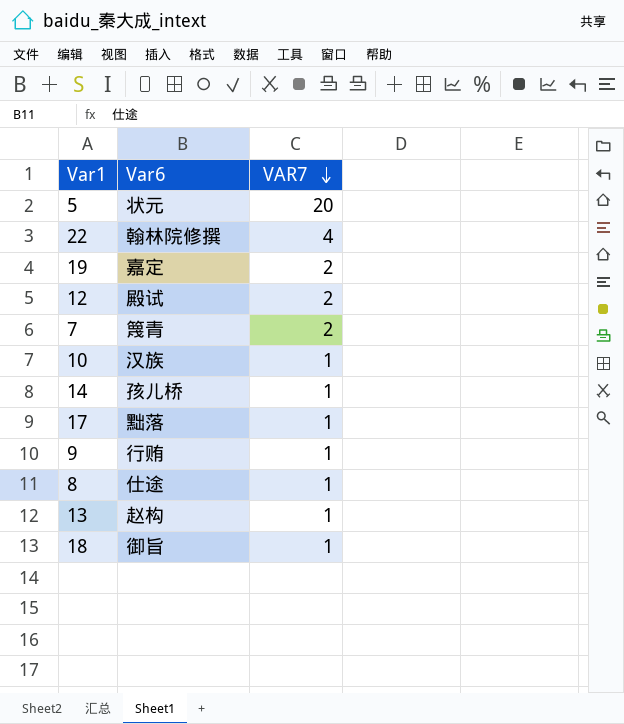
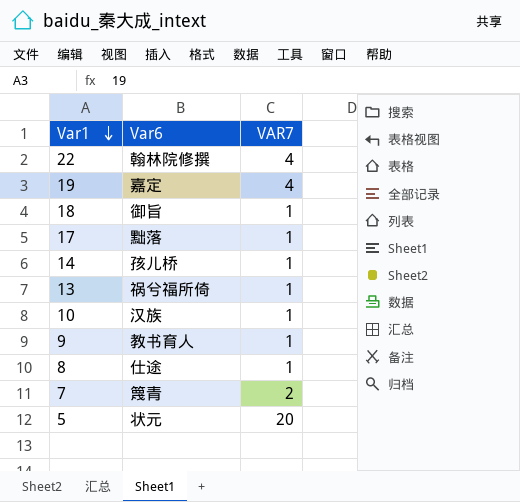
row order: VAR7 descending -> Var1 descending
row 12: 殿试 | 2 -> none
19 | VAR7: 2 -> 4
13 | Var6: 赵构 -> 祸兮福所倚
9 | Var6: 行贿 -> 教书育人

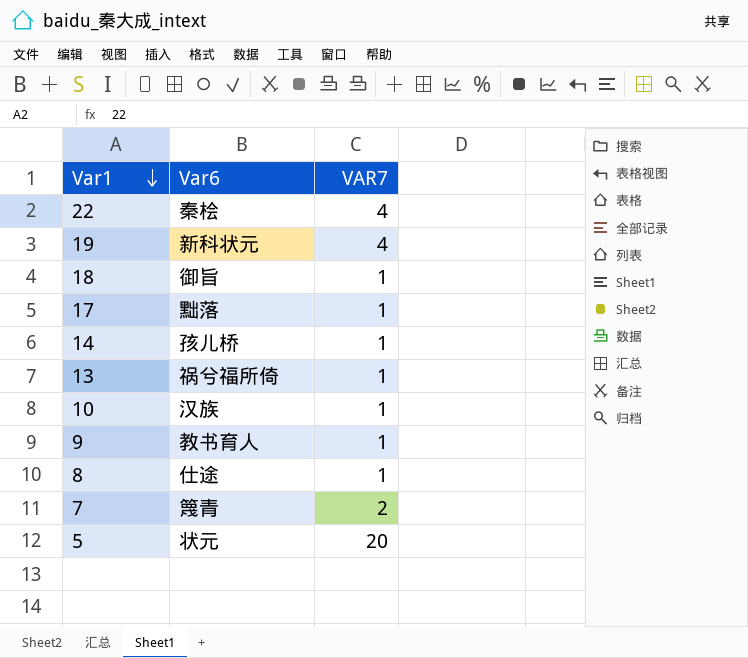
22 | Var6: 翰林院修撰 -> 秦桧
19 | Var6: 嘉定 -> 新科状元

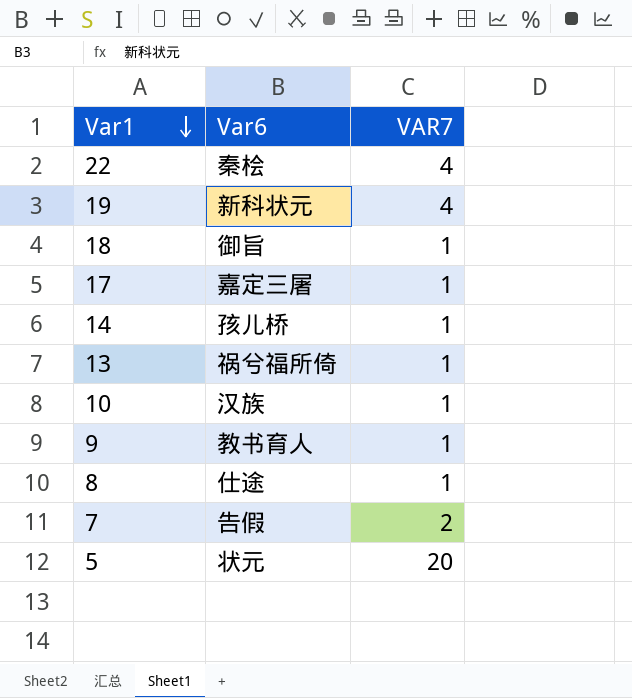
17 | Var6: 黜落 -> 嘉定三屠
7 | Var6: 篾青 -> 告假

